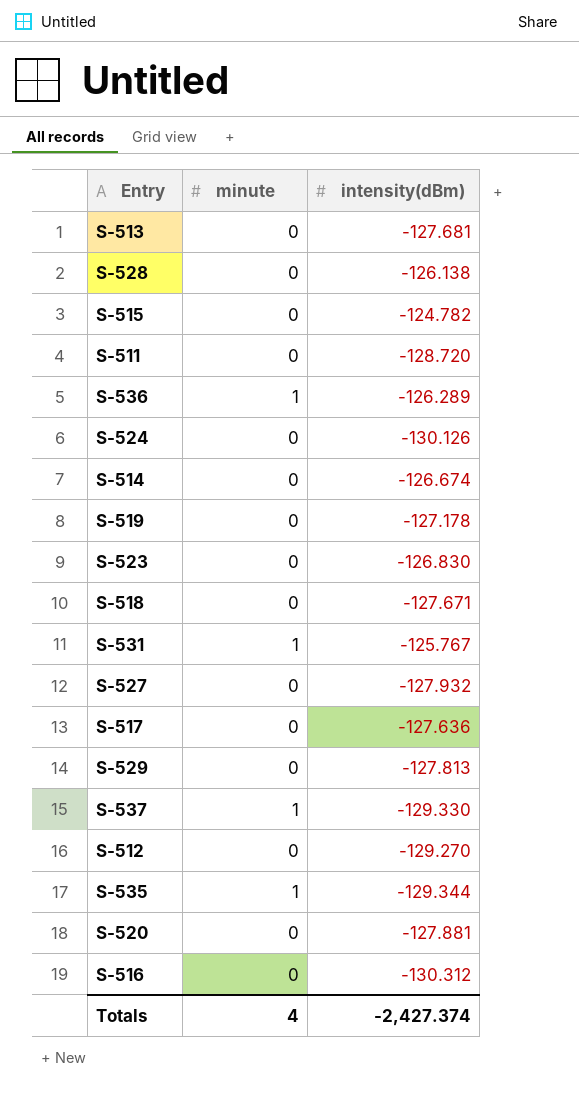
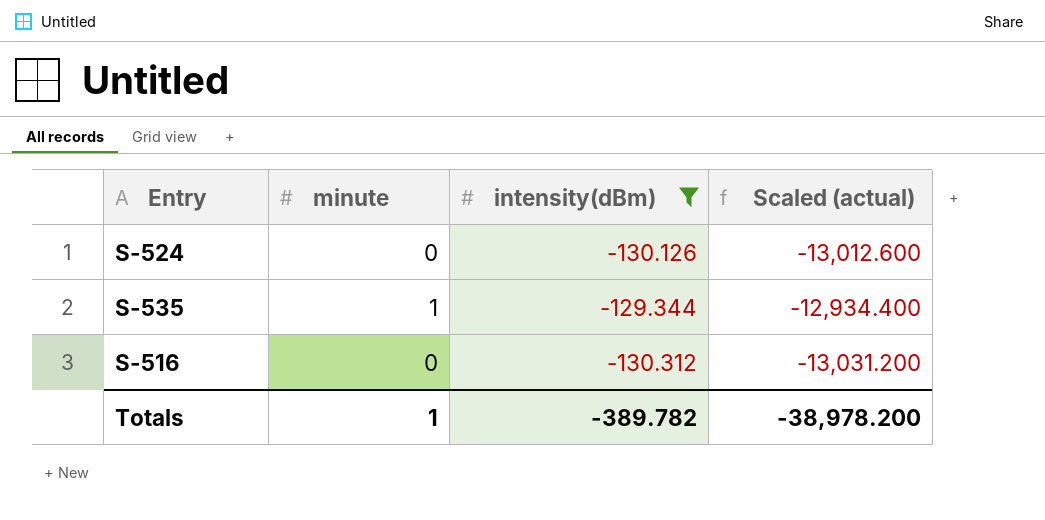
filter: none -> intensity(dBm) <= -129.344
column Scaled (actual) | formula: none -> [intensity(dBm)] * 100
Totals | minute: 4 -> 1
Totals | intensity(dBm): -2,427.374 -> -389.782

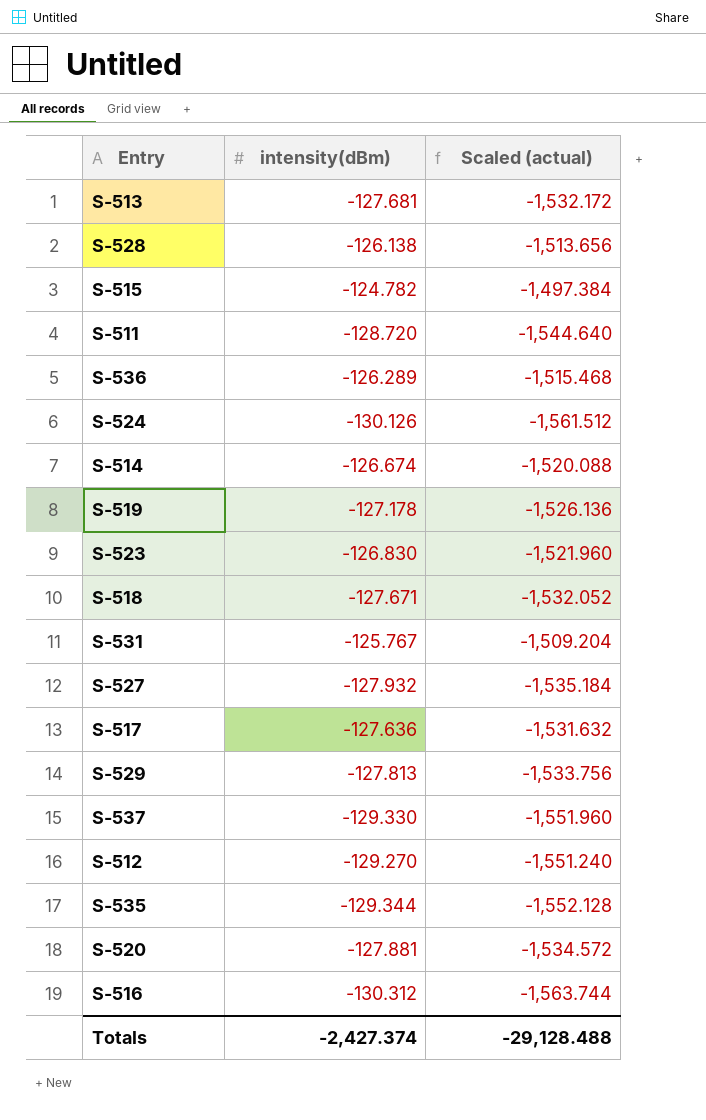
filter: intensity(dBm) <= -129.344 -> none
column minute | position: 2 -> none
column Scaled (actual) | formula: [intensity(dBm)] * 100 -> [intensity(dBm)] * 12
Totals | intensity(dBm): -389.782 -> -2,427.374
Totals | Scaled (actual): -38,978.200 -> -29,128.488

